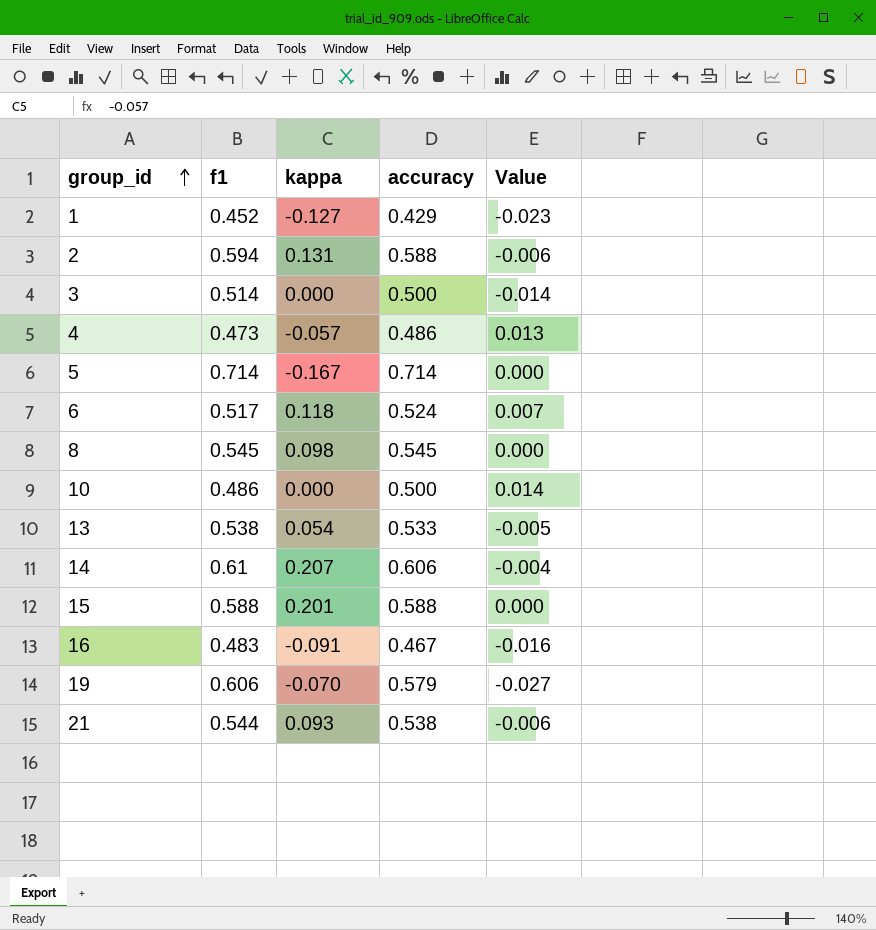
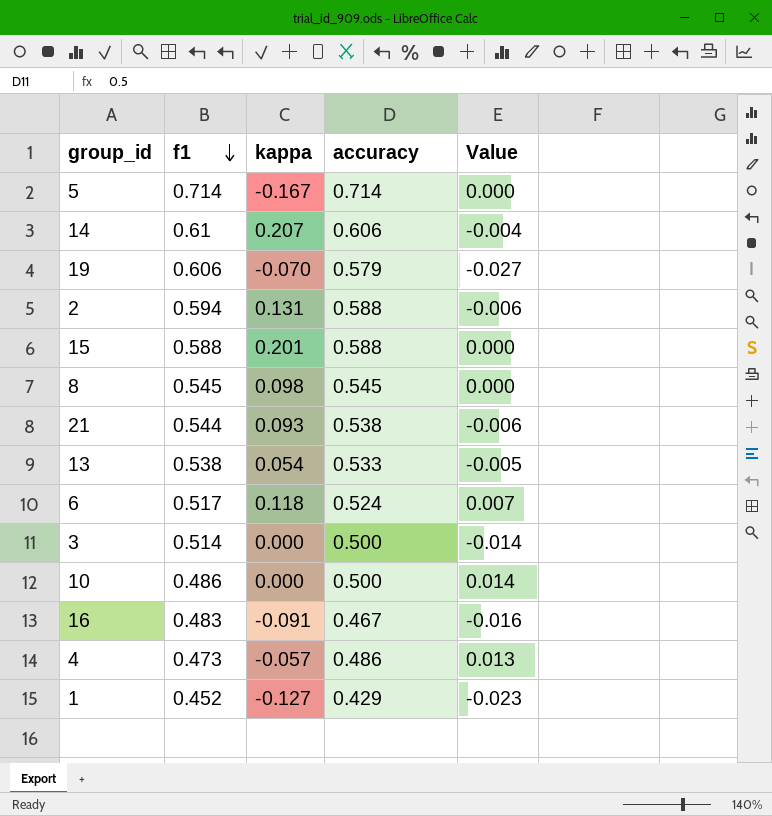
row order: group_id ascending -> f1 descending

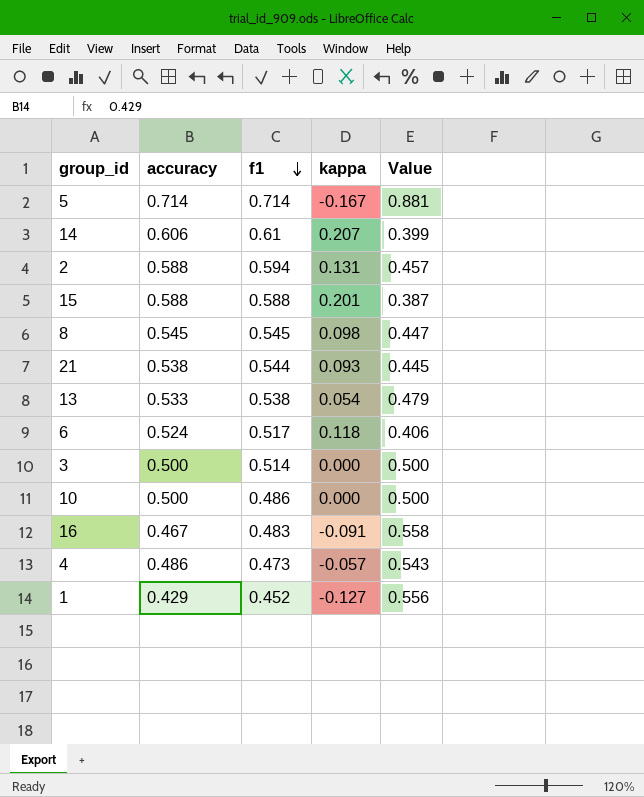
column accuracy | position: 4 -> 2
column Value | formula: [accuracy] - [f1] -> [accuracy] - [kappa]
row 19: 0.606 | -0.070 | 0.579 | -0.027 -> none

